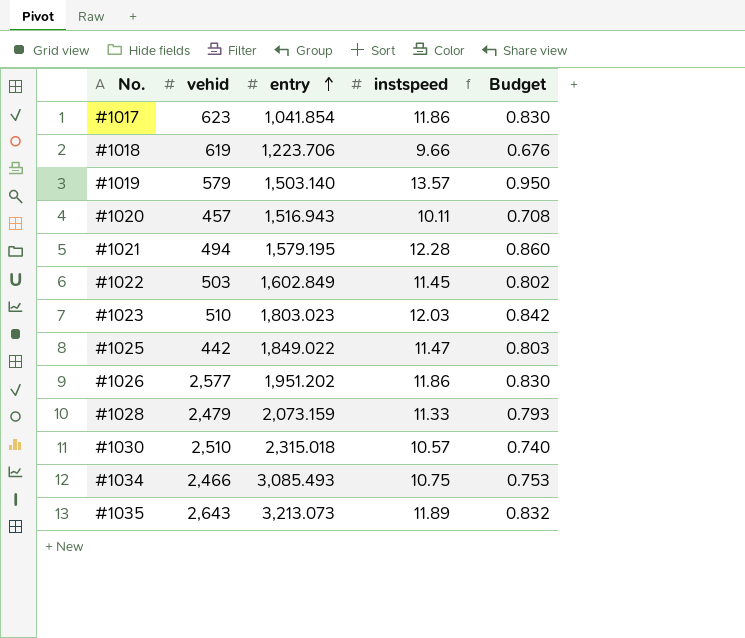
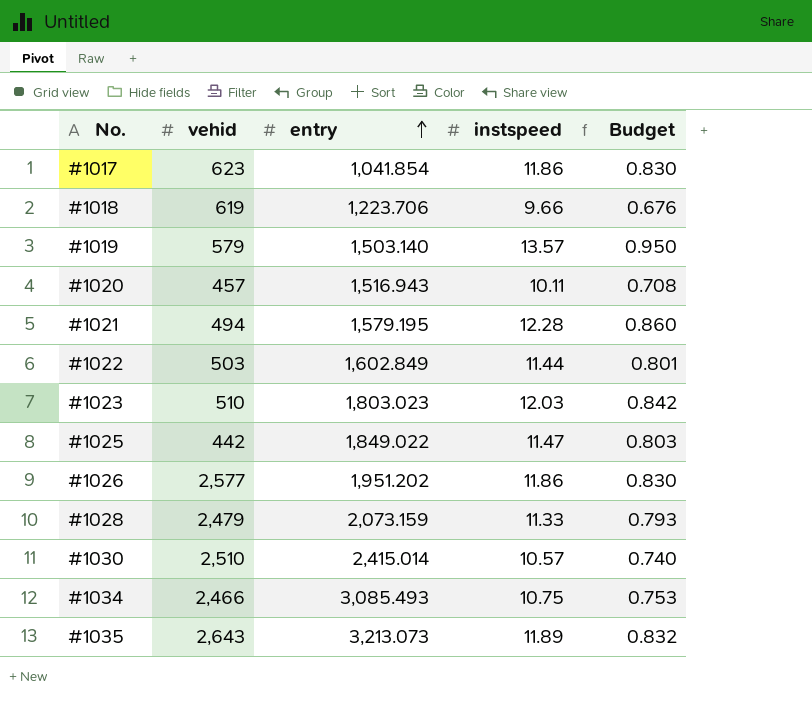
#1022 | instspeed: 11.45 -> 11.44
#1022 | Budget: 0.802 -> 0.801
#1030 | entry: 2,315.018 -> 2,415.014

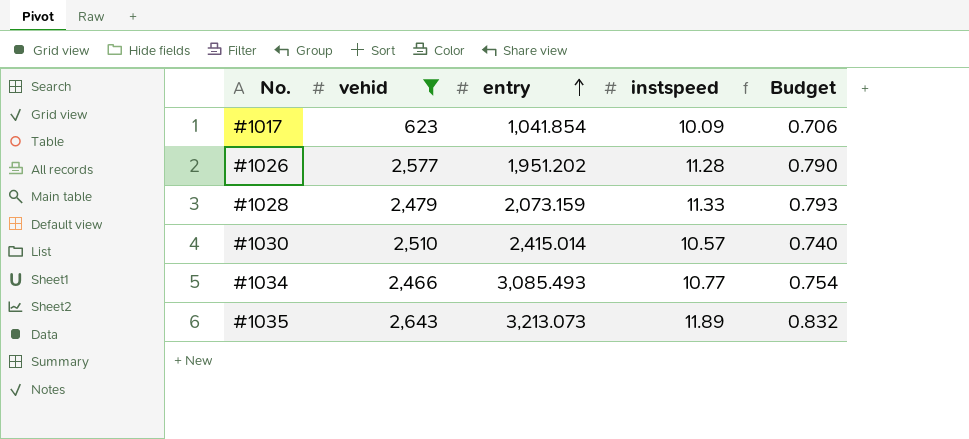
filter: none -> vehid >= 623
#1017 | instspeed: 11.86 -> 10.09
#1017 | Budget: 0.830 -> 0.706
#1026 | instspeed: 11.86 -> 11.28
#1026 | Budget: 0.830 -> 0.790
#1034 | instspeed: 10.75 -> 10.77
#1034 | Budget: 0.753 -> 0.754

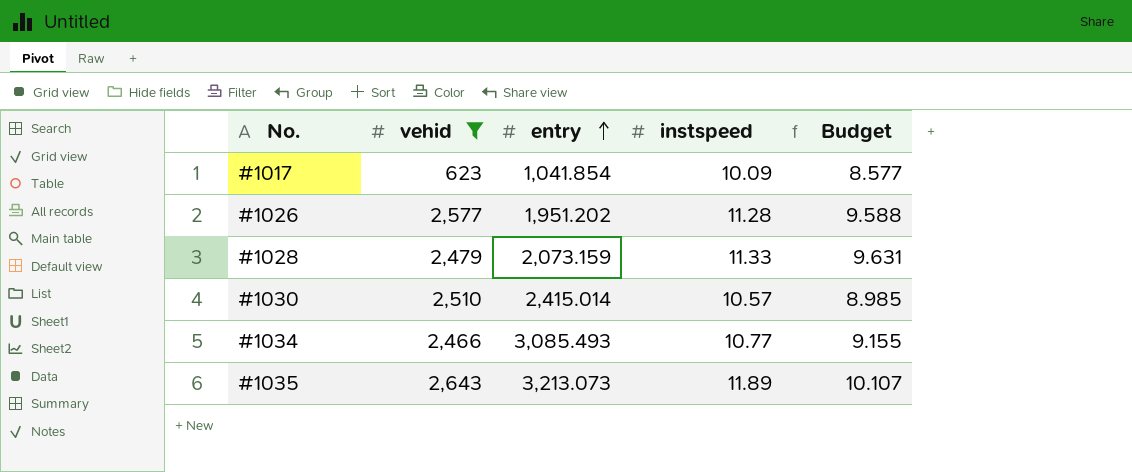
column Budget | formula: [instspeed] * 0.07 -> [instspeed] * 0.85

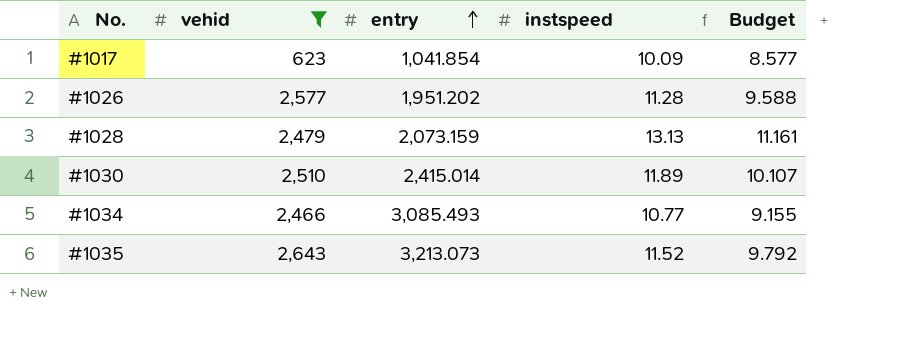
#1028 | instspeed: 11.33 -> 13.13
#1028 | Budget: 9.631 -> 11.161
#1030 | instspeed: 10.57 -> 11.89
#1030 | Budget: 8.985 -> 10.107
#1035 | instspeed: 11.89 -> 11.52
#1035 | Budget: 10.107 -> 9.792

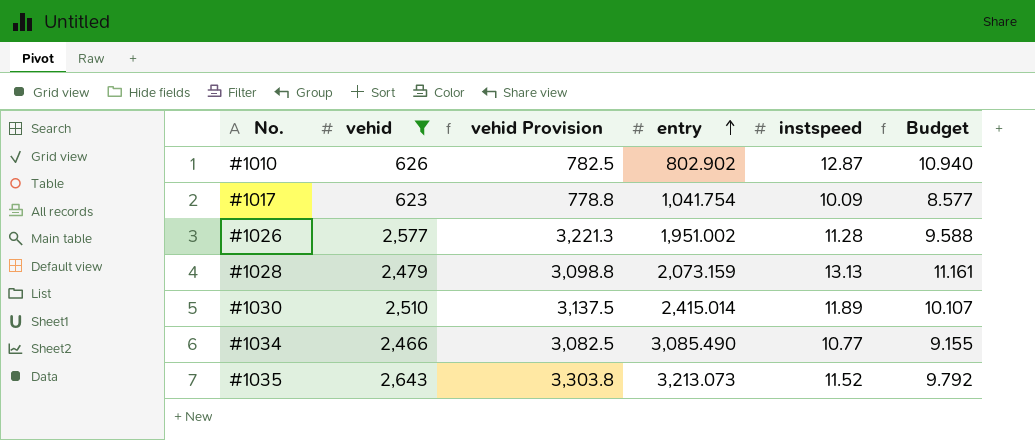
column vehid Provision | formula: none -> [vehid] * 1.25
row #1010: none -> 626 | 782.5 | 802.902 | 12.87 | 10.940
#1017 | entry: 1,041.854 -> 1,041.754
#1026 | entry: 1,951.202 -> 1,951.002
#1034 | entry: 3,085.493 -> 3,085.490

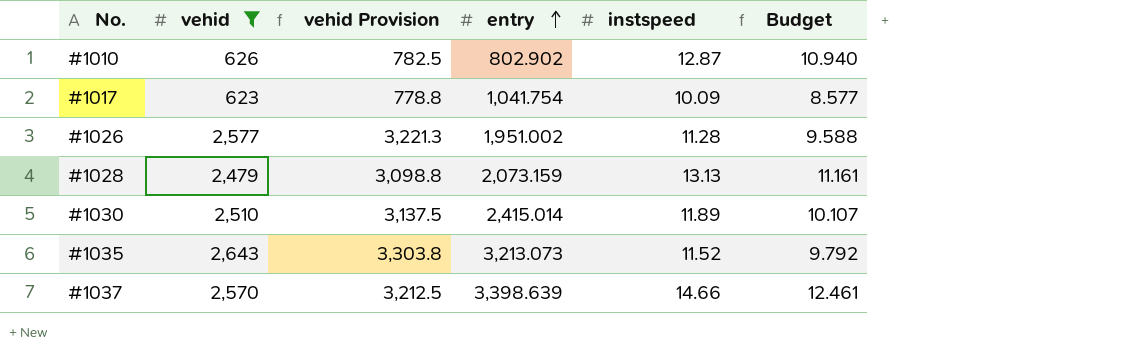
row #1034: 2,466 | 3,082.5 | 3,085.490 | 10.77 | 9.155 -> none
row #1037: none -> 2,570 | 3,212.5 | 3,398.639 | 14.66 | 12.461

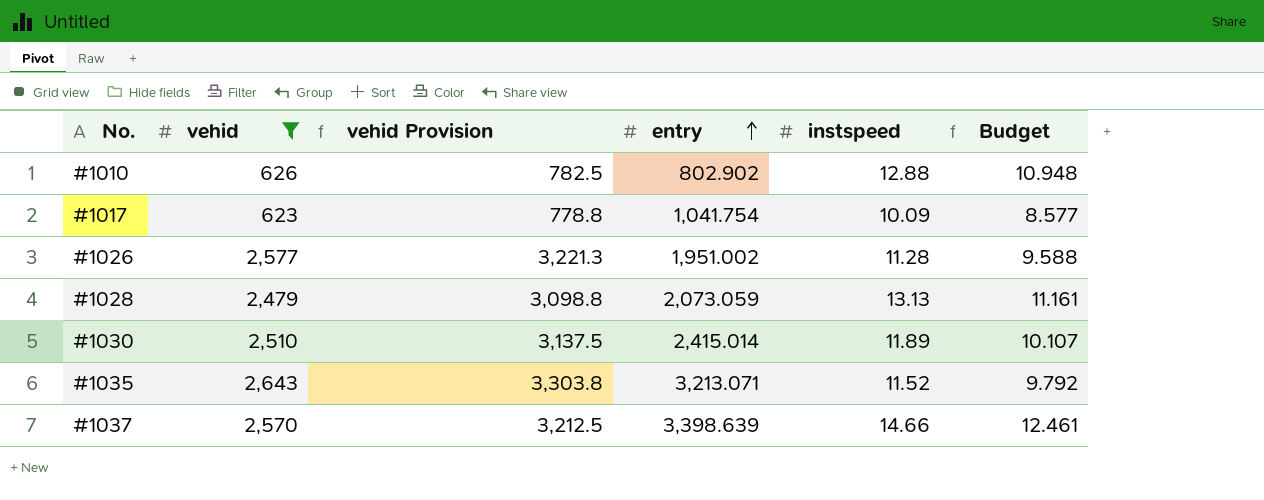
#1010 | instspeed: 12.87 -> 12.88
#1010 | Budget: 10.940 -> 10.948
#1028 | entry: 2,073.159 -> 2,073.059
#1035 | entry: 3,213.073 -> 3,213.071

